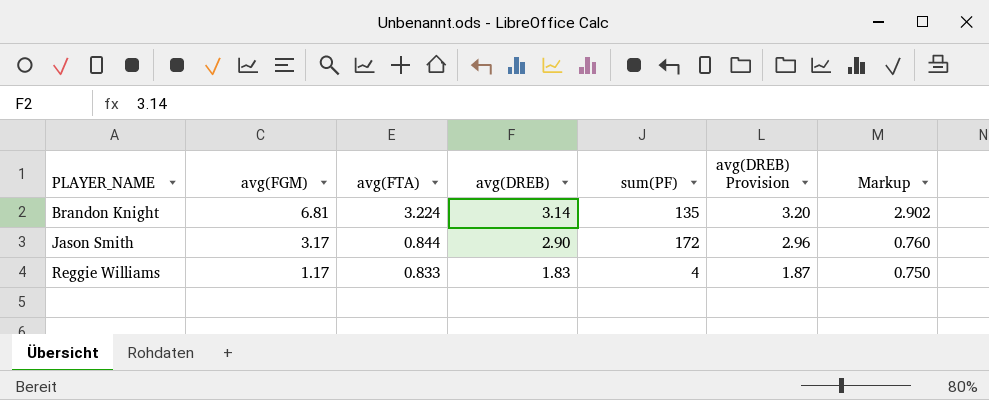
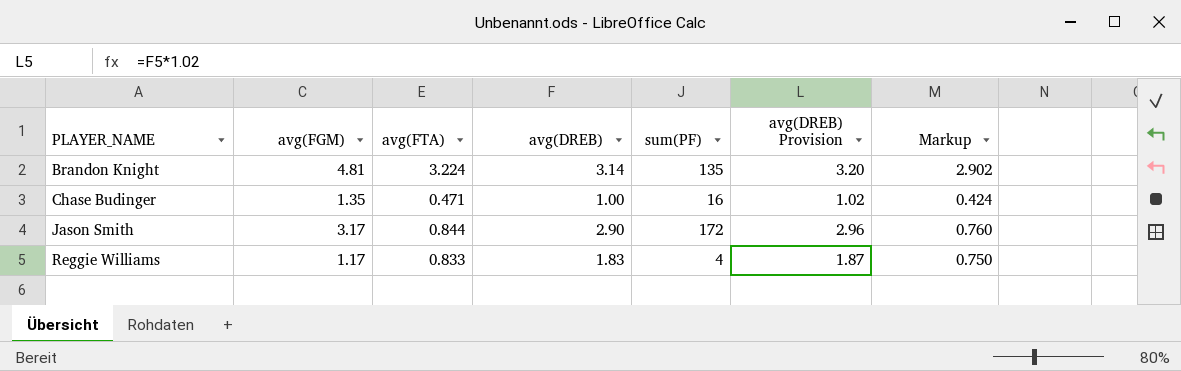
Brandon Knight | avg(FGM): 6.81 -> 4.81
row Chase Budinger: none -> 1.35 | 0.471 | 1.00 | 16 | 1.02 | 0.424

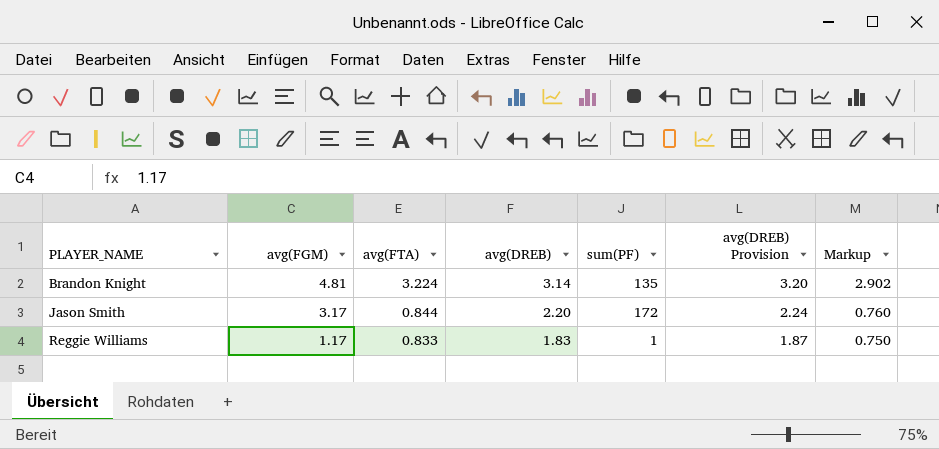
row Chase Budinger: 1.35 | 0.471 | 1.00 | 16 | 1.02 | 0.424 -> none
Jason Smith | avg(DREB): 2.90 -> 2.20
Jason Smith | avg(DREB) Provision: 2.96 -> 2.24
Reggie Williams | sum(PF): 4 -> 1

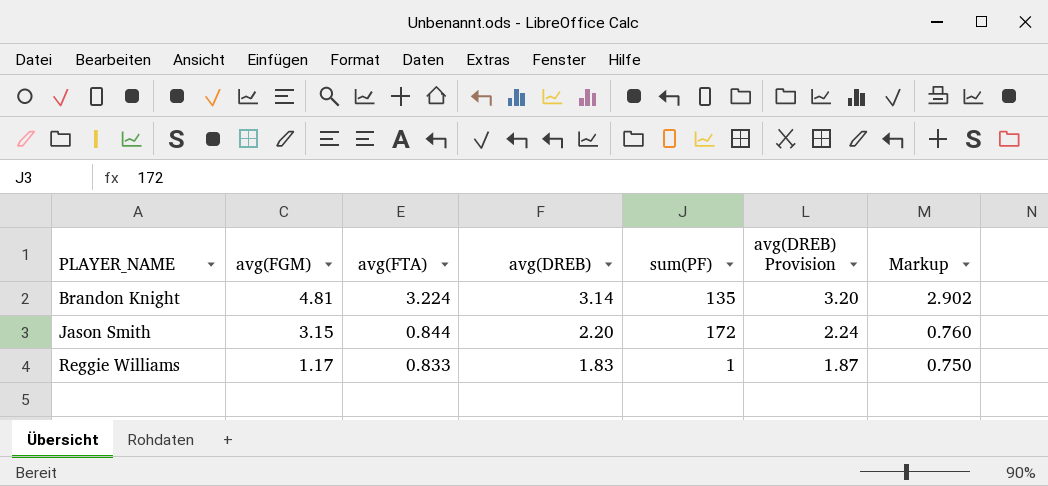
Jason Smith | avg(FGM): 3.17 -> 3.15

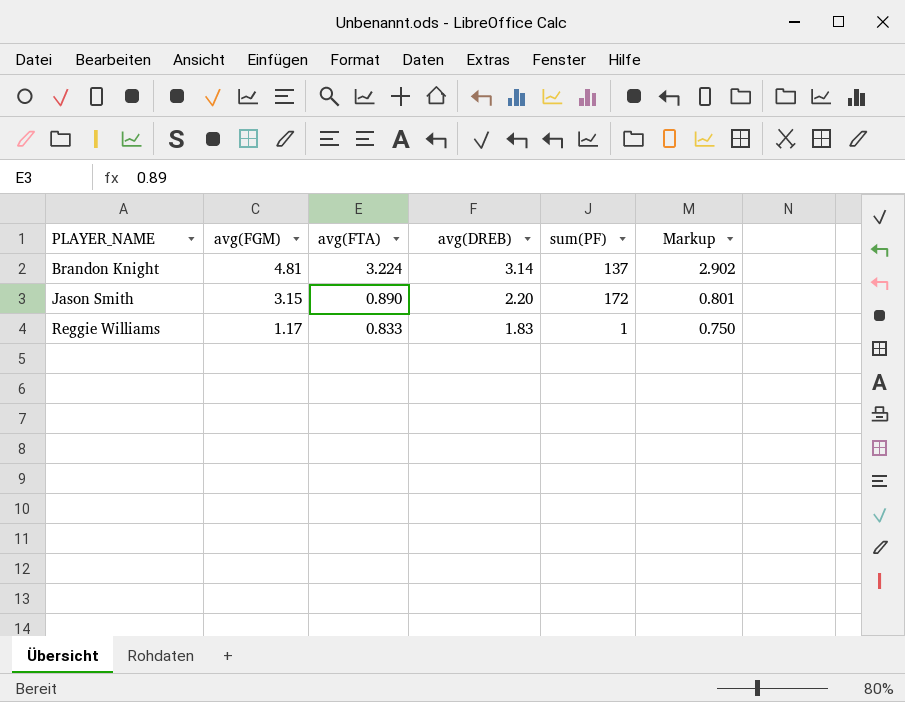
column avg(DREB) Provision | formula: [avg(DREB)] * 1.02 -> none
Brandon Knight | sum(PF): 135 -> 137
Jason Smith | avg(FTA): 0.844 -> 0.890
Jason Smith | Markup: 0.760 -> 0.801

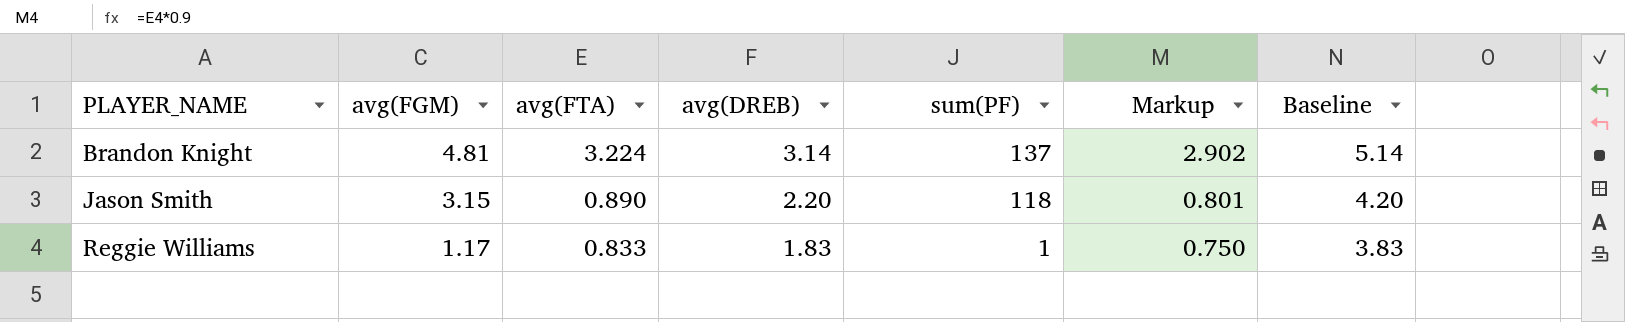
column Baseline | formula: none -> [avg(DREB)] + 2
Jason Smith | sum(PF): 172 -> 118

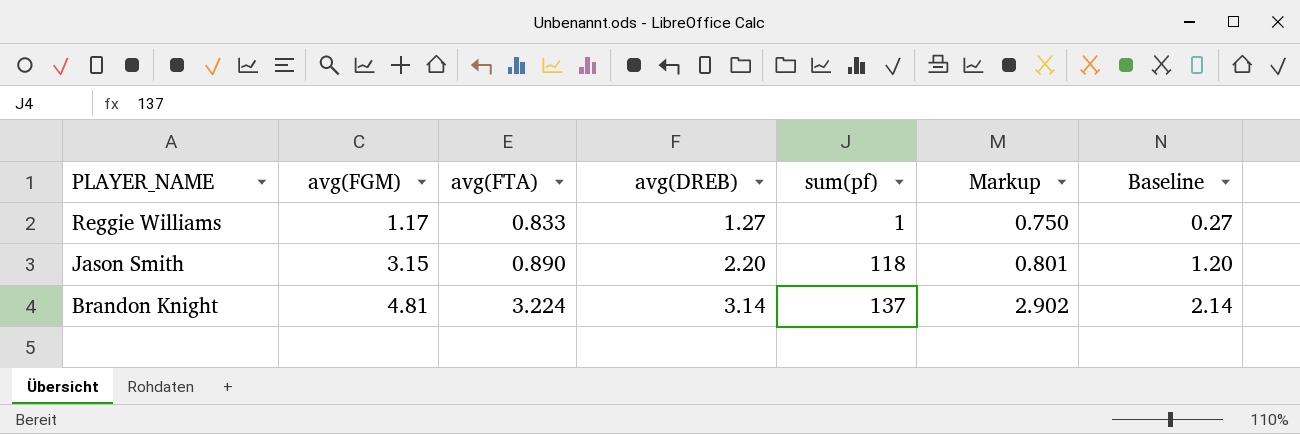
row order: PLAYER_NAME ascending -> PLAYER_NAME descending
column name: sum(PF) -> sum(pf)
column Baseline | formula: [avg(DREB)] + 2 -> [avg(DREB)] - 1
Reggie Williams | avg(DREB): 1.83 -> 1.27

